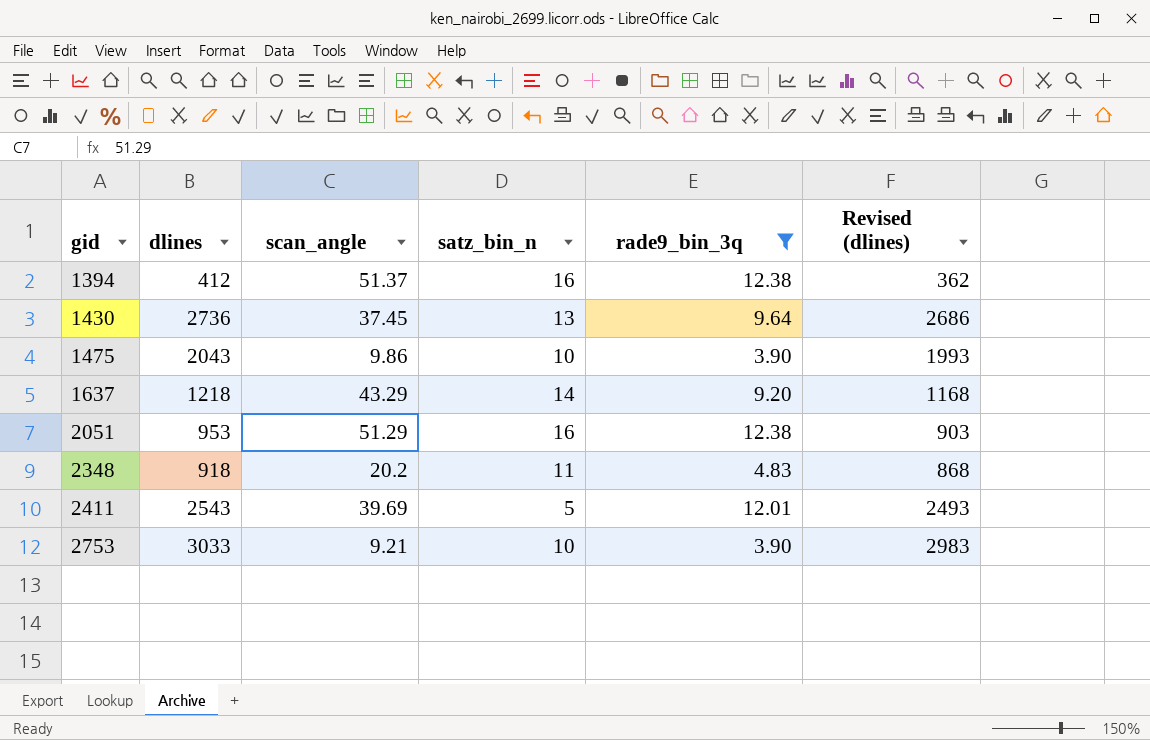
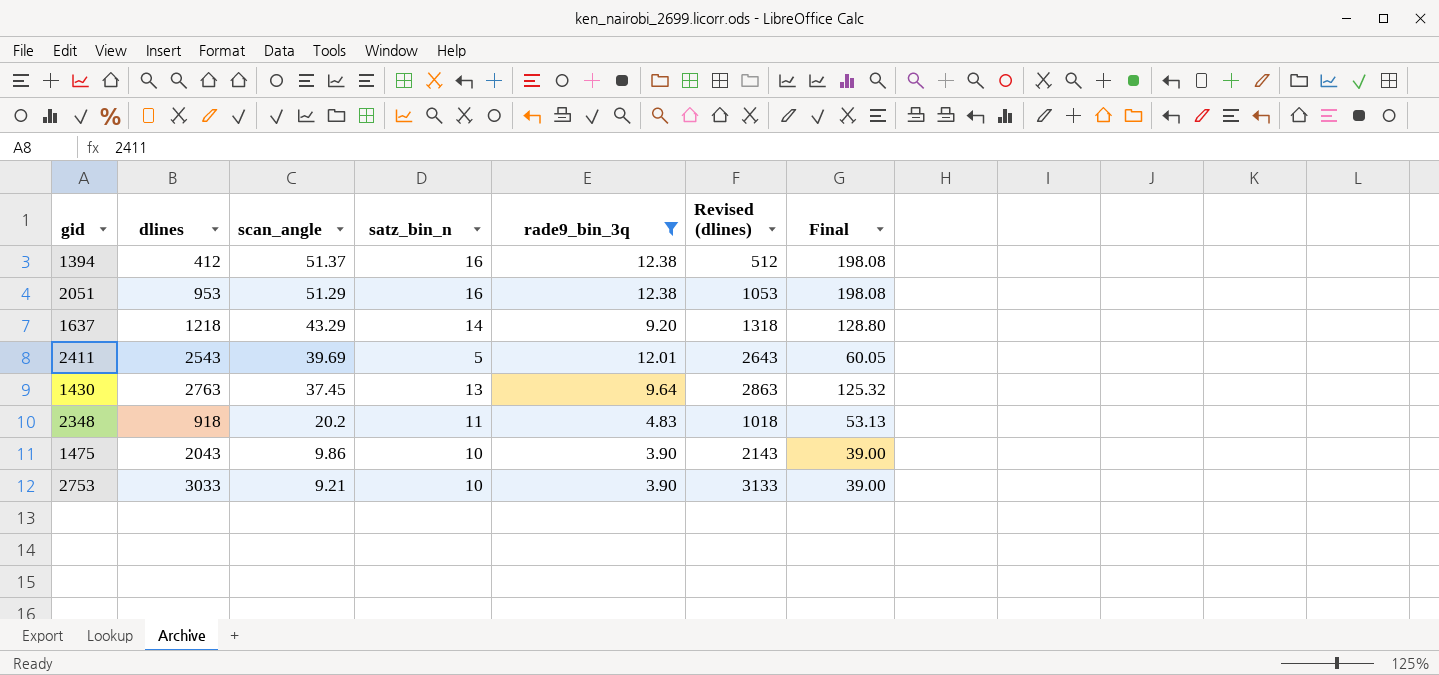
row order: gid ascending -> scan_angle descending
column Revised (dlines) | formula: [dlines] - 50 -> [dlines] + 100
column Final | formula: none -> [satz_bin_n] * [rade9_bin_3q]
1430 | dlines: 2736 -> 2763

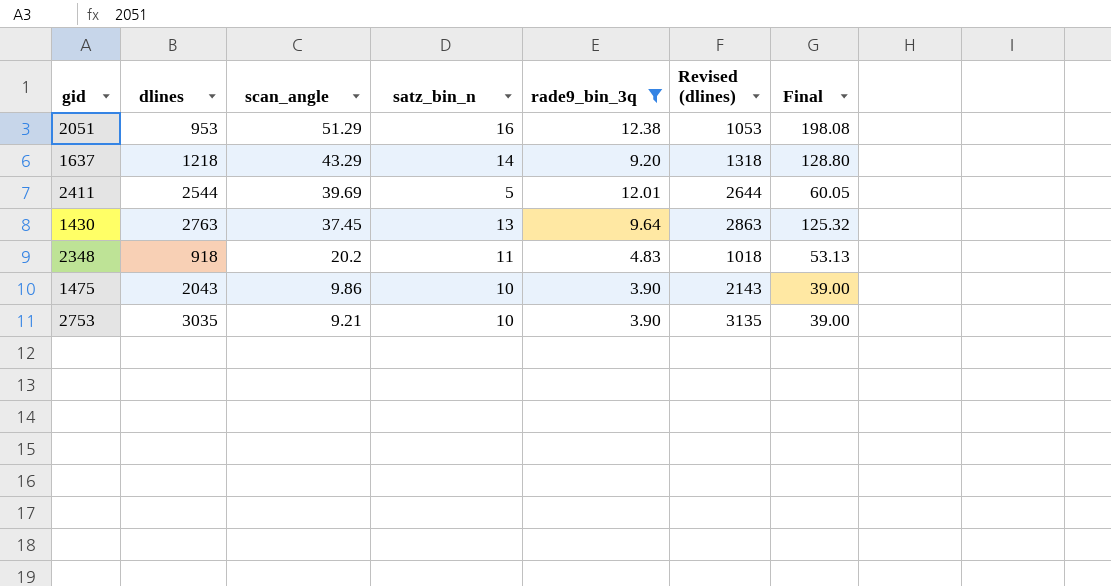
row 1394: 412 | 51.37 | 16 | 12.38 | 512 | 198.08 -> none
2411 | dlines: 2543 -> 2544
2411 | Revised (dlines): 2643 -> 2644
2753 | dlines: 3033 -> 3035
2753 | Revised (dlines): 3133 -> 3135

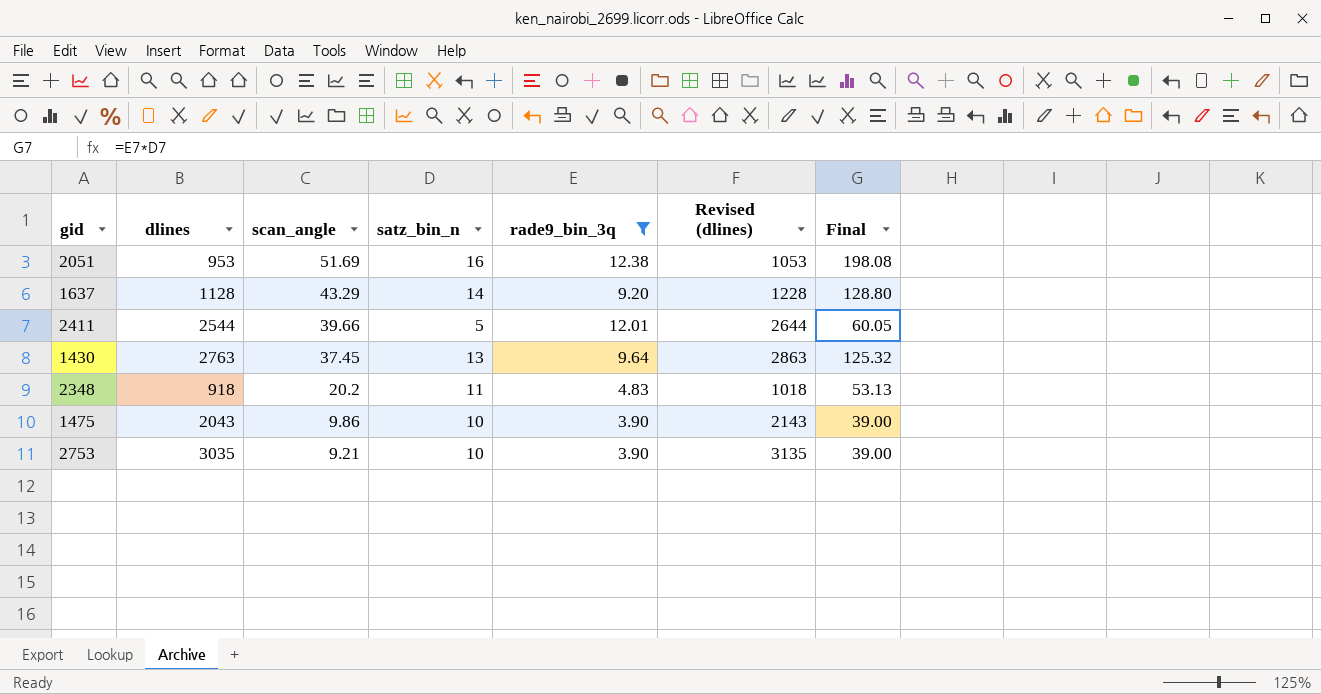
2051 | scan_angle: 51.29 -> 51.69
1637 | dlines: 1218 -> 1128
1637 | Revised (dlines): 1318 -> 1228
2411 | scan_angle: 39.69 -> 39.66

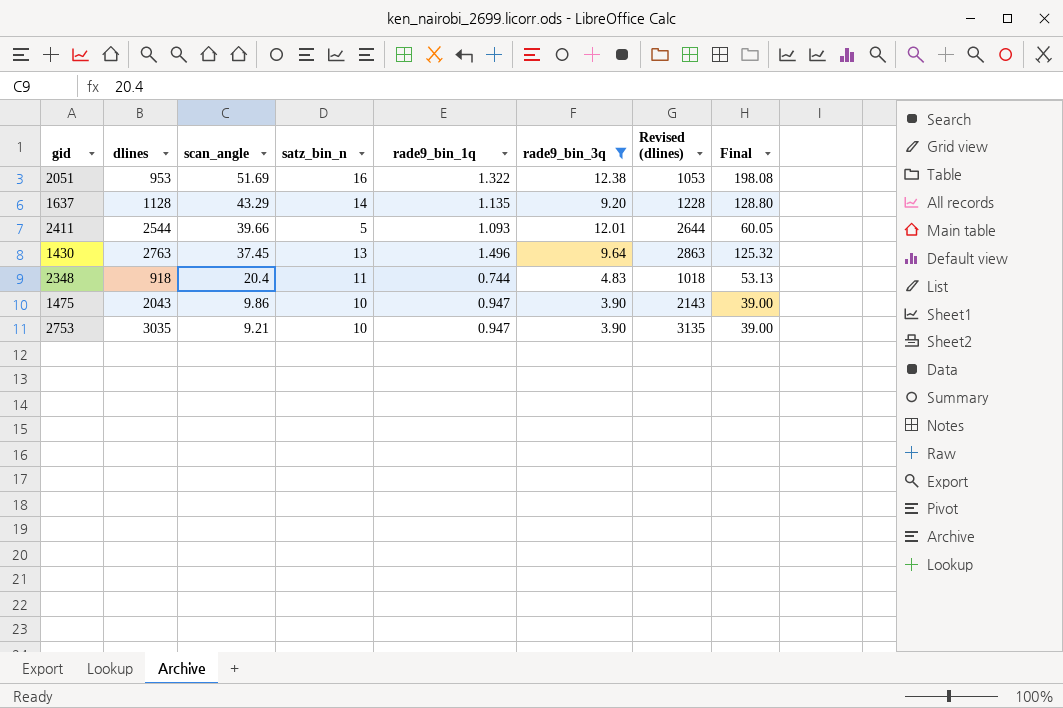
column rade9_bin_1q | position: none -> 5
2348 | scan_angle: 20.2 -> 20.4

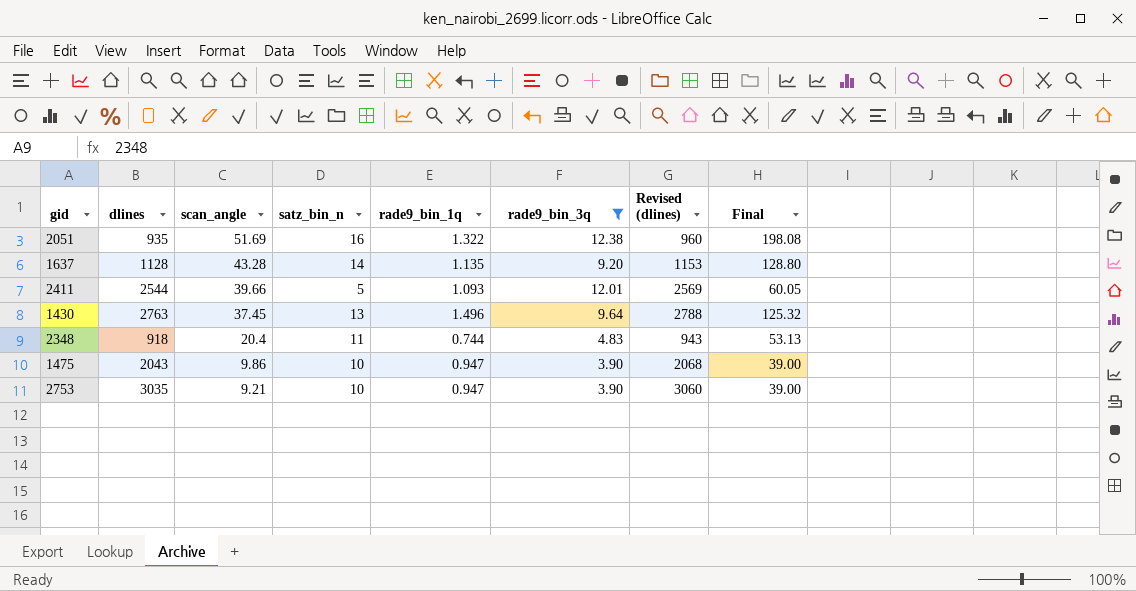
column Revised (dlines) | formula: [dlines] + 100 -> [dlines] + 25
2051 | dlines: 953 -> 935
1637 | scan_angle: 43.29 -> 43.28

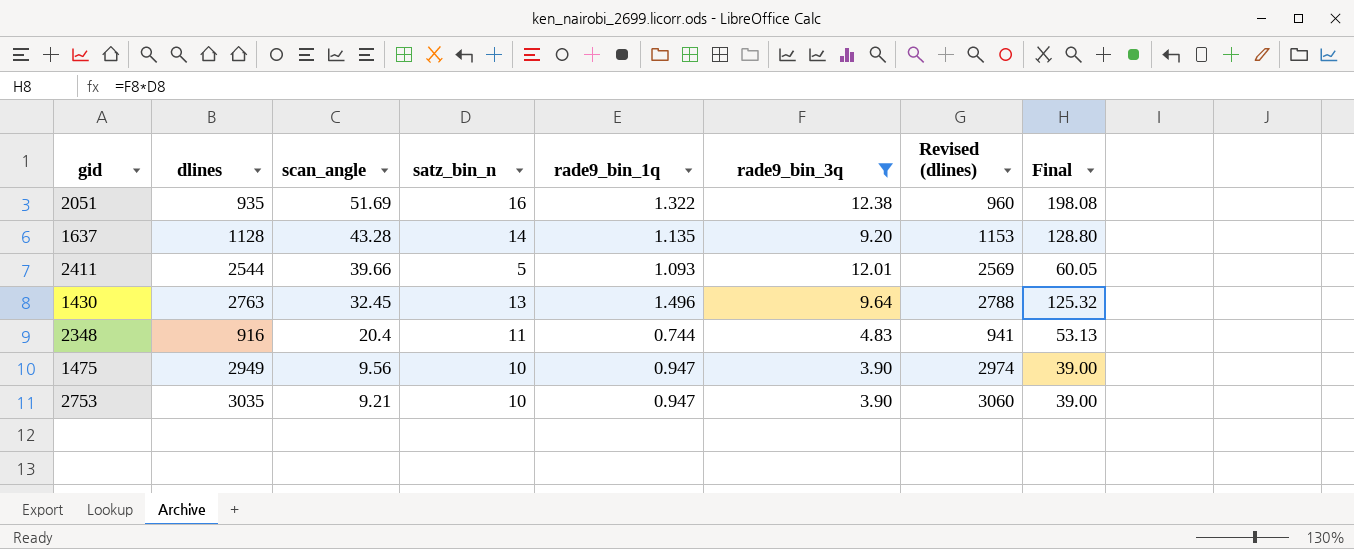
1430 | scan_angle: 37.45 -> 32.45
2348 | dlines: 918 -> 916
2348 | Revised (dlines): 943 -> 941
1475 | dlines: 2043 -> 2949
1475 | scan_angle: 9.86 -> 9.56
1475 | Revised (dlines): 2068 -> 2974

